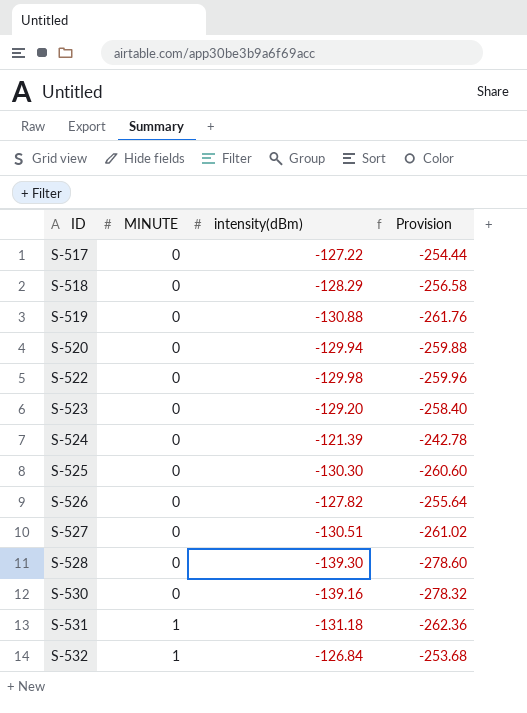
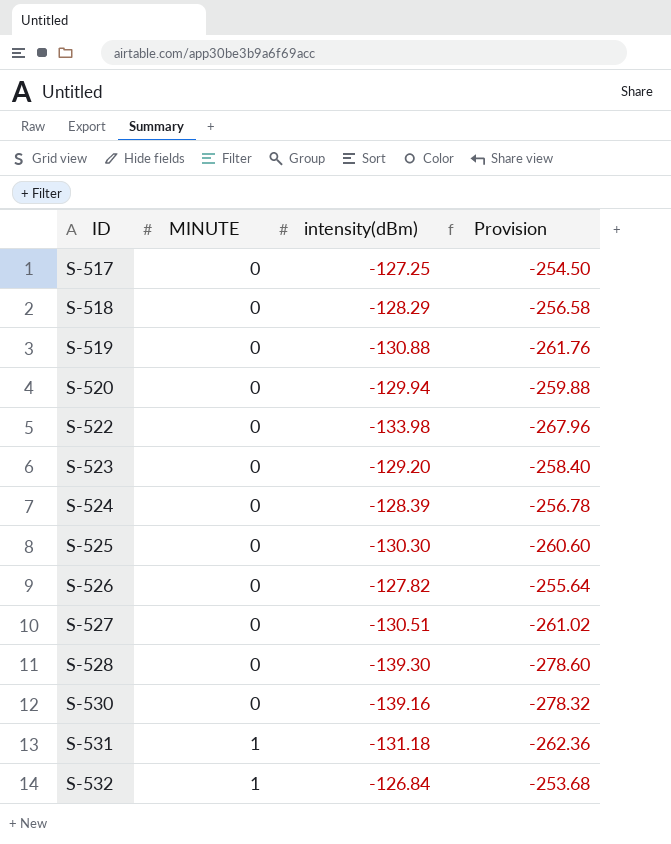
S-517 | intensity(dBm): -127.22 -> -127.25
S-517 | Provision: -254.44 -> -254.50
S-522 | intensity(dBm): -129.98 -> -133.98
S-522 | Provision: -259.96 -> -267.96
S-524 | intensity(dBm): -121.39 -> -128.39
S-524 | Provision: -242.78 -> -256.78

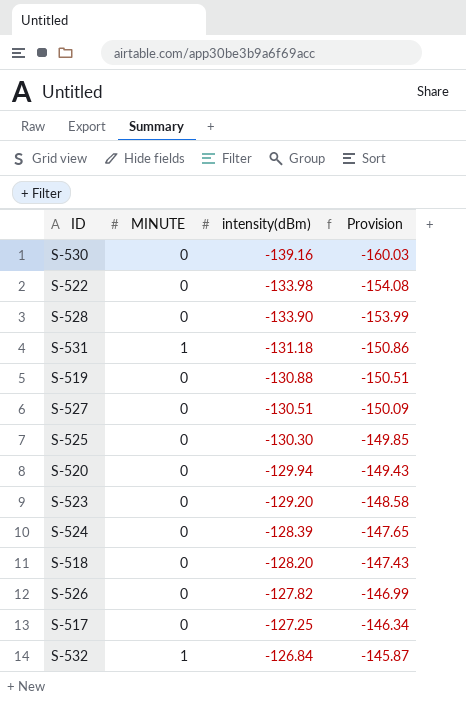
row order: ID ascending -> intensity(dBm) ascending
column Provision | formula: [intensity(dBm)] * 2 -> [intensity(dBm)] * 1.15
S-528 | intensity(dBm): -139.30 -> -133.90
S-518 | intensity(dBm): -128.29 -> -128.20

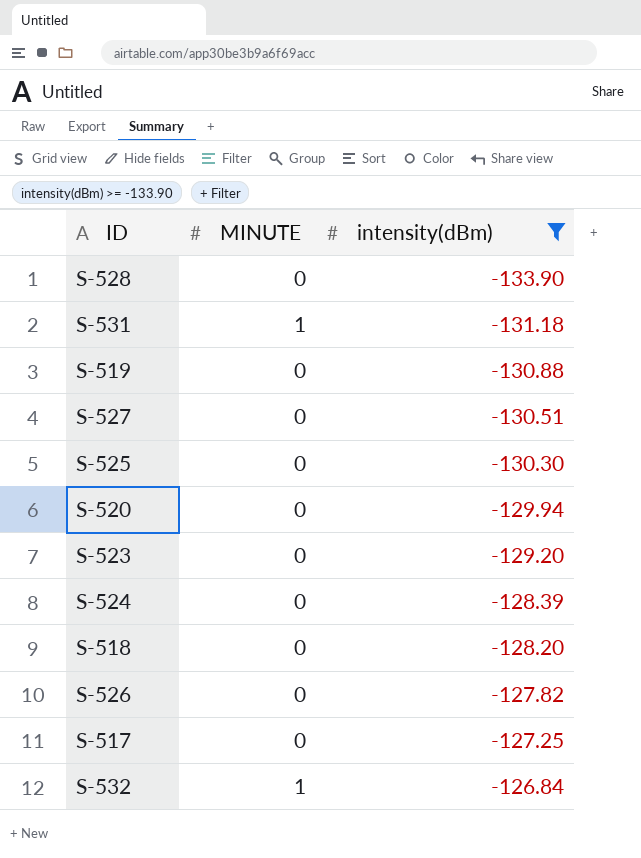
filter: none -> intensity(dBm) >= -133.90
column Provision | formula: [intensity(dBm)] * 1.15 -> none

